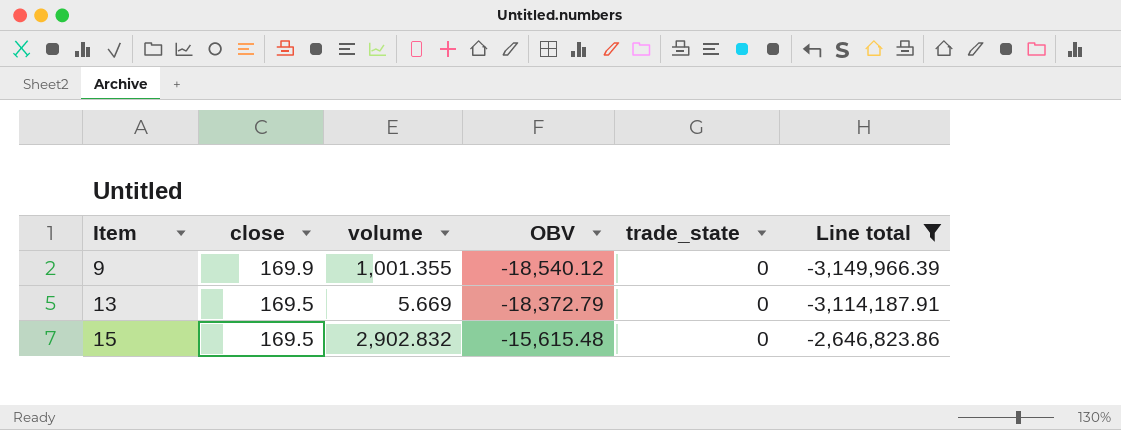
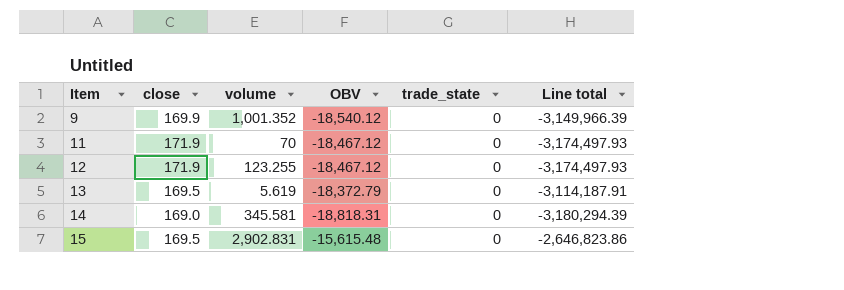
filter: Line total >= -3,149,966.39 -> none
9 | volume: 1,001.355 -> 1,001.352
13 | volume: 5.669 -> 5.619
15 | volume: 2,902.832 -> 2,902.831

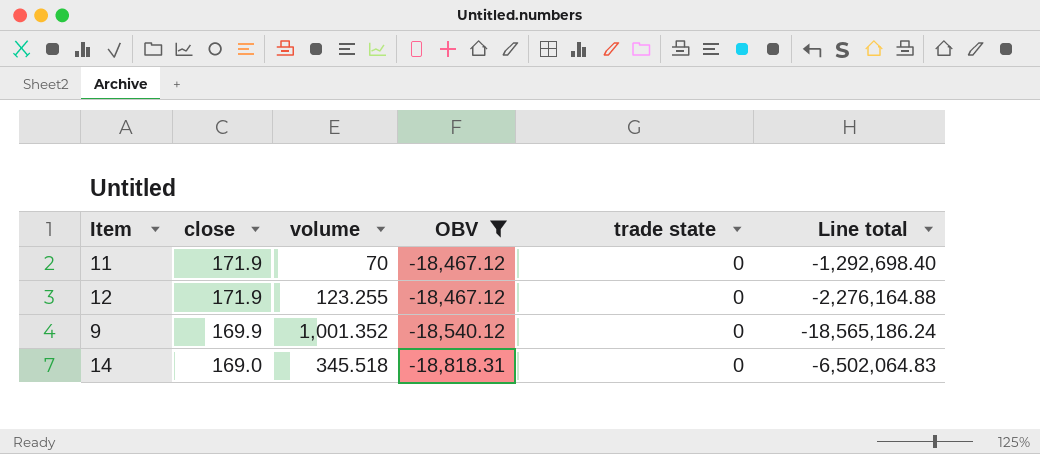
filter: none -> OBV <= -18,467.12
row order: Item ascending -> close descending
column name: trade_state -> trade state
column Line total | formula: [close] * [OBV] -> [volume] * [OBV]
14 | volume: 345.581 -> 345.518

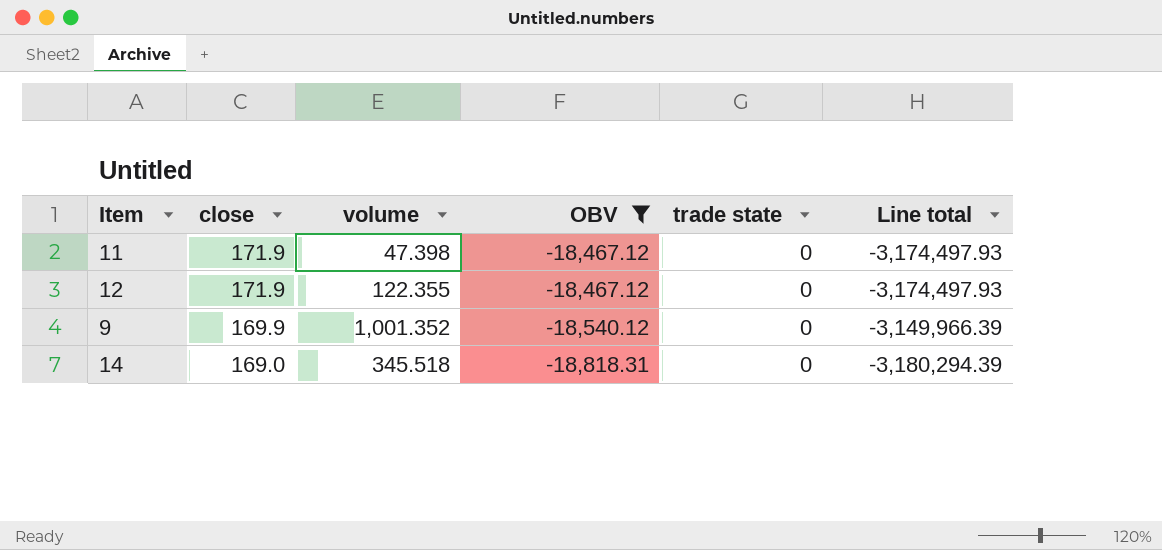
column Line total | formula: [volume] * [OBV] -> [close] * [OBV]
11 | volume: 70 -> 47.398
12 | volume: 123.255 -> 122.355

